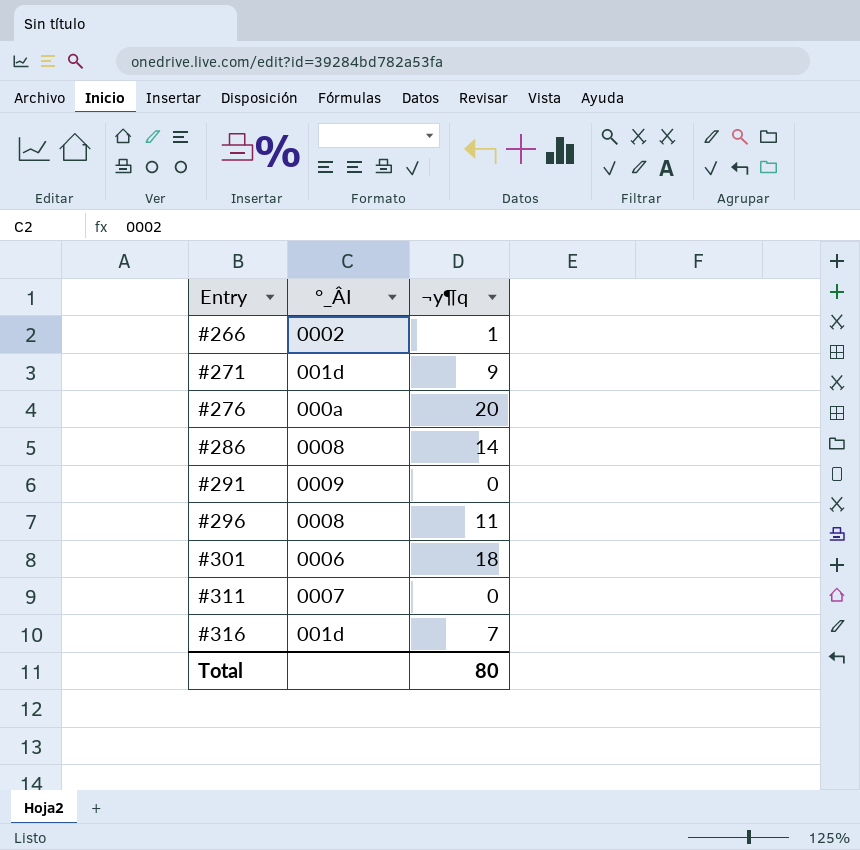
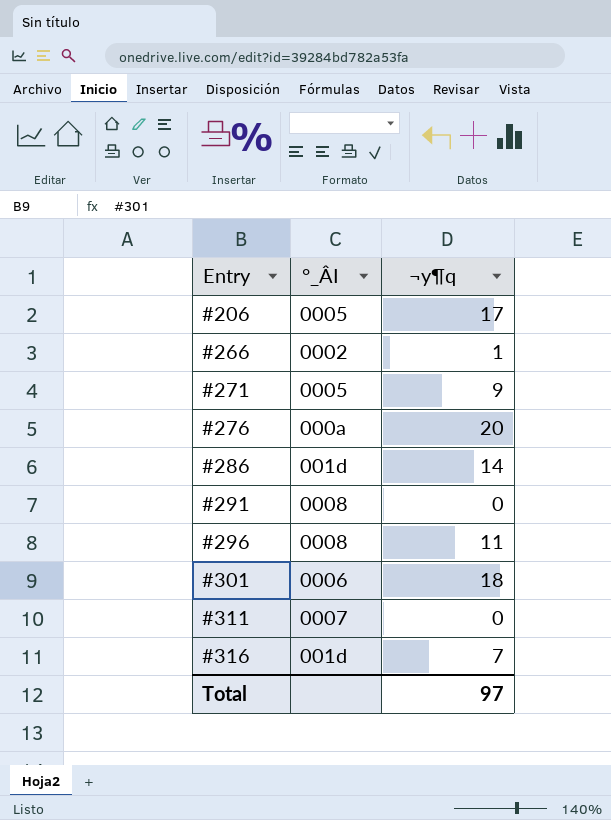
row #206: none -> 0005 | 17
#271 | °_ÂI: 001d -> 0005
#286 | °_ÂI: 0008 -> 001d
#291 | °_ÂI: 0009 -> 0008
Total | ¬y¶q: 80 -> 97

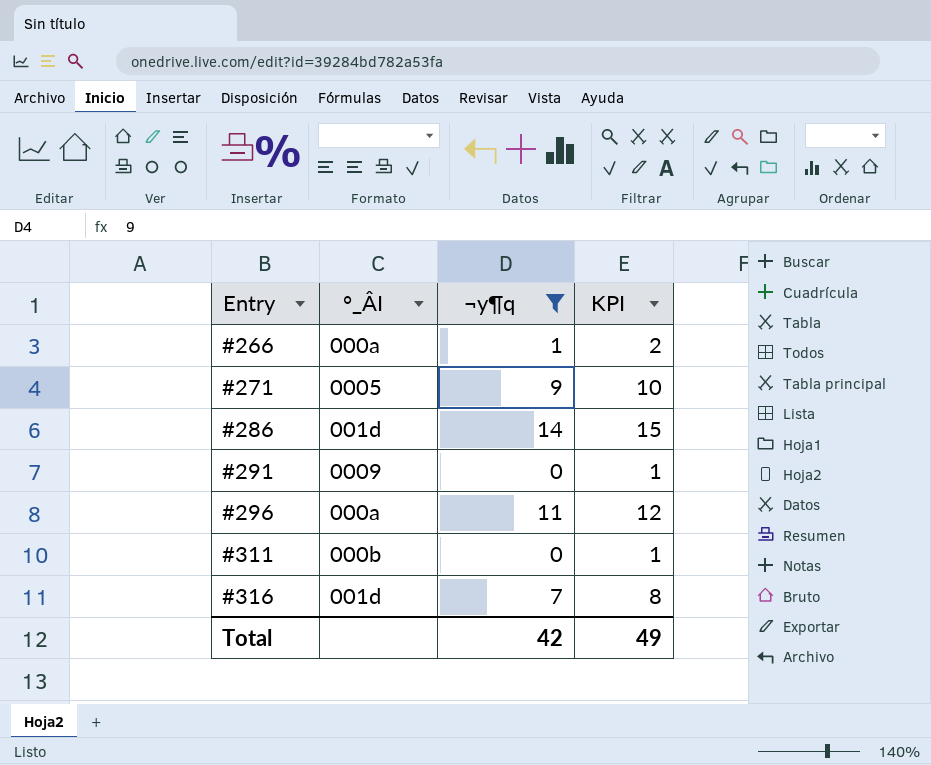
filter: none -> ¬y¶q <= 14
column KPI | formula: none -> [¬y¶q] + 1
#266 | °_ÂI: 0002 -> 000a
#291 | °_ÂI: 0008 -> 0009
#296 | °_ÂI: 0008 -> 000a
#311 | °_ÂI: 0007 -> 000b
Total | ¬y¶q: 97 -> 42

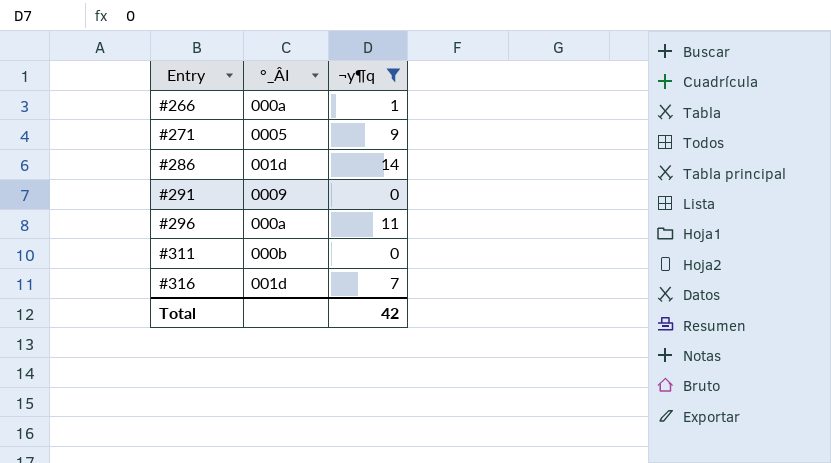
column KPI | formula: [¬y¶q] + 1 -> none

